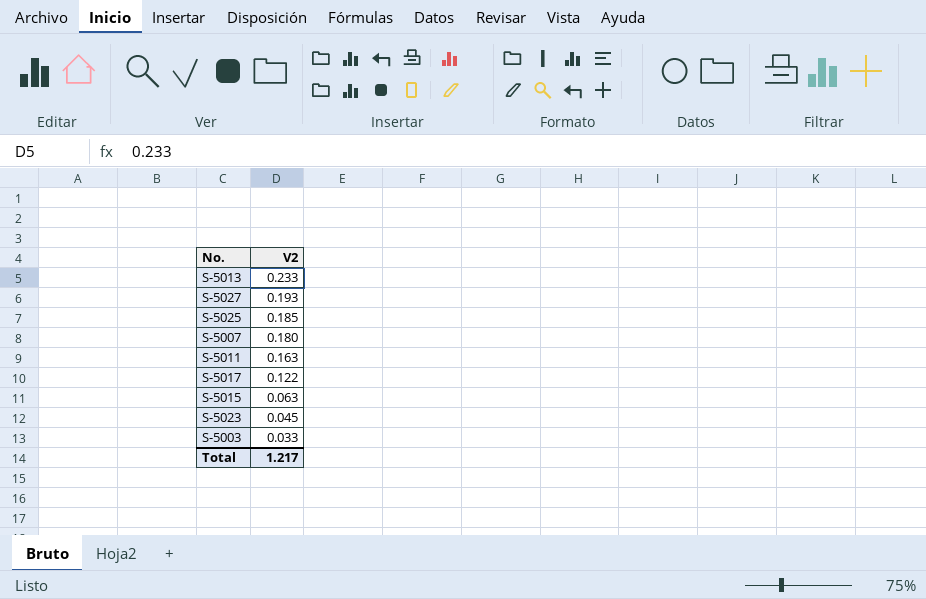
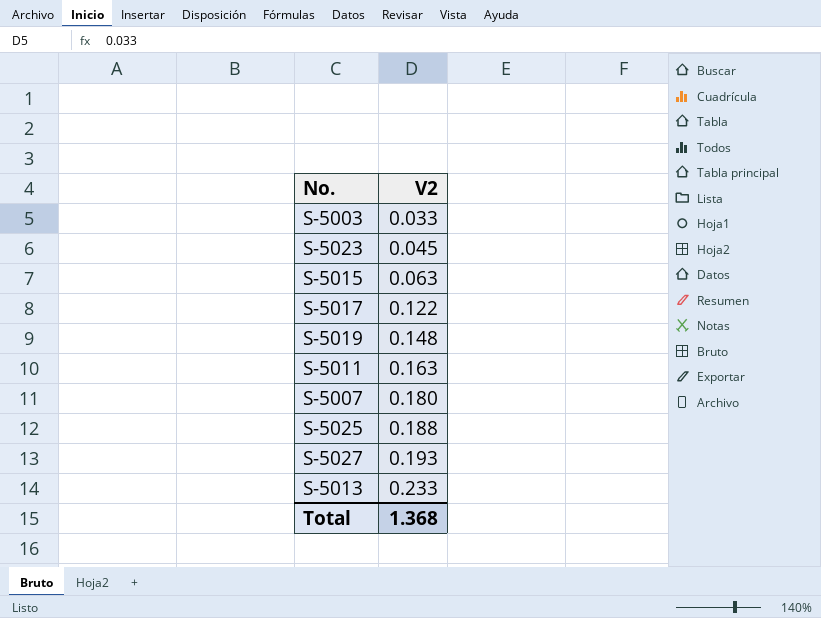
row order: V2 descending -> V2 ascending
row S-5019: none -> 0.148
S-5025 | V2: 0.185 -> 0.188
Total | V2: 1.217 -> 1.368

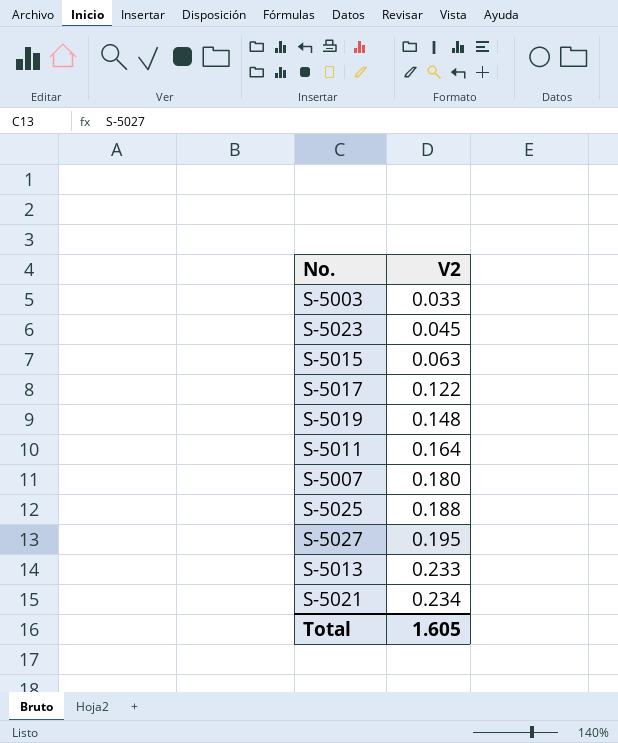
S-5011 | V2: 0.163 -> 0.164
S-5027 | V2: 0.193 -> 0.195
row S-5021: none -> 0.234
Total | V2: 1.368 -> 1.605

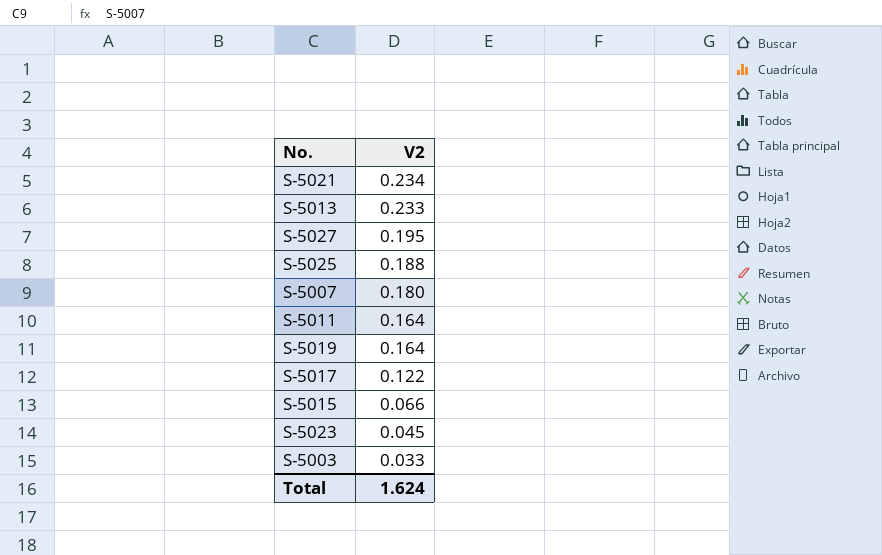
row order: V2 ascending -> V2 descending
S-5019 | V2: 0.148 -> 0.164
S-5015 | V2: 0.063 -> 0.066
Total | V2: 1.605 -> 1.624

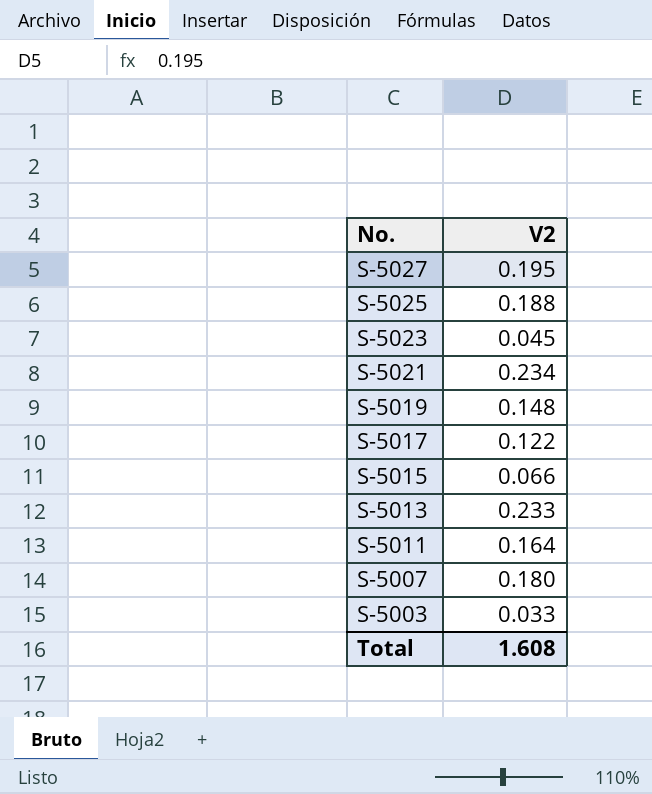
row order: V2 descending -> No. descending
S-5019 | V2: 0.164 -> 0.148
Total | V2: 1.624 -> 1.608

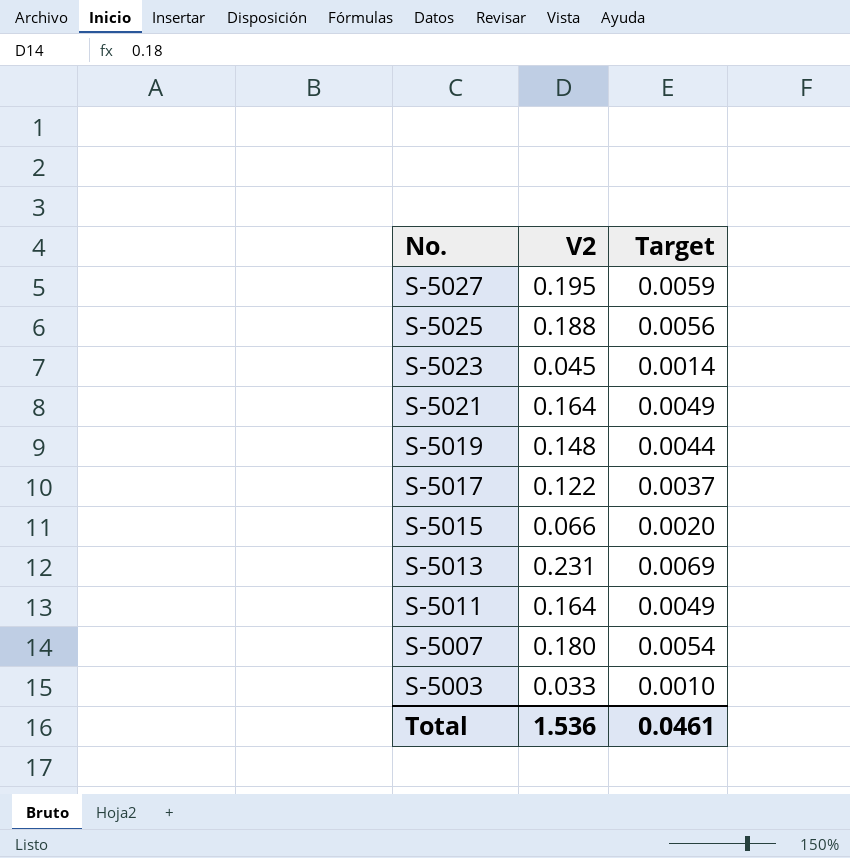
column Target | formula: none -> [V2] * 0.03
S-5021 | V2: 0.234 -> 0.164
S-5013 | V2: 0.233 -> 0.231
Total | V2: 1.608 -> 1.536

